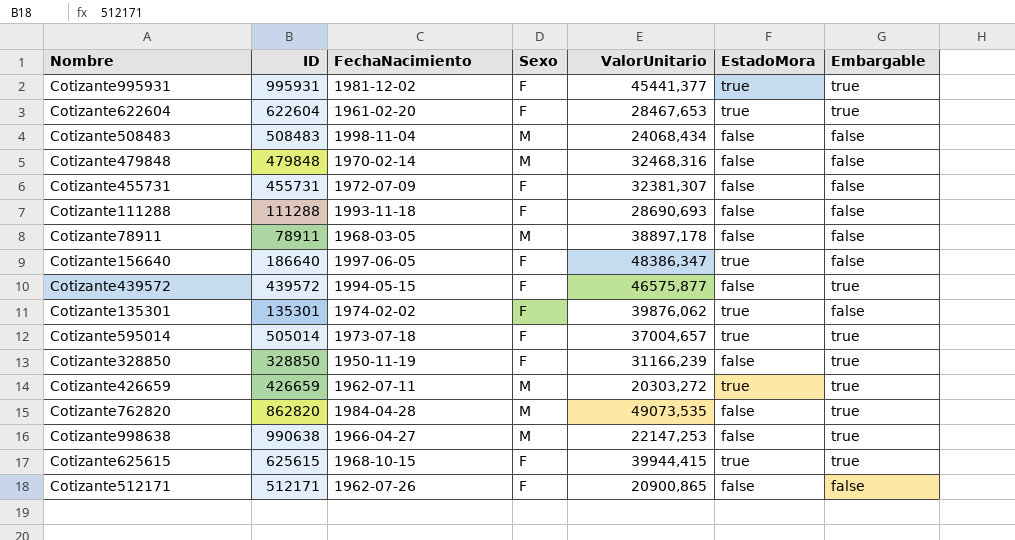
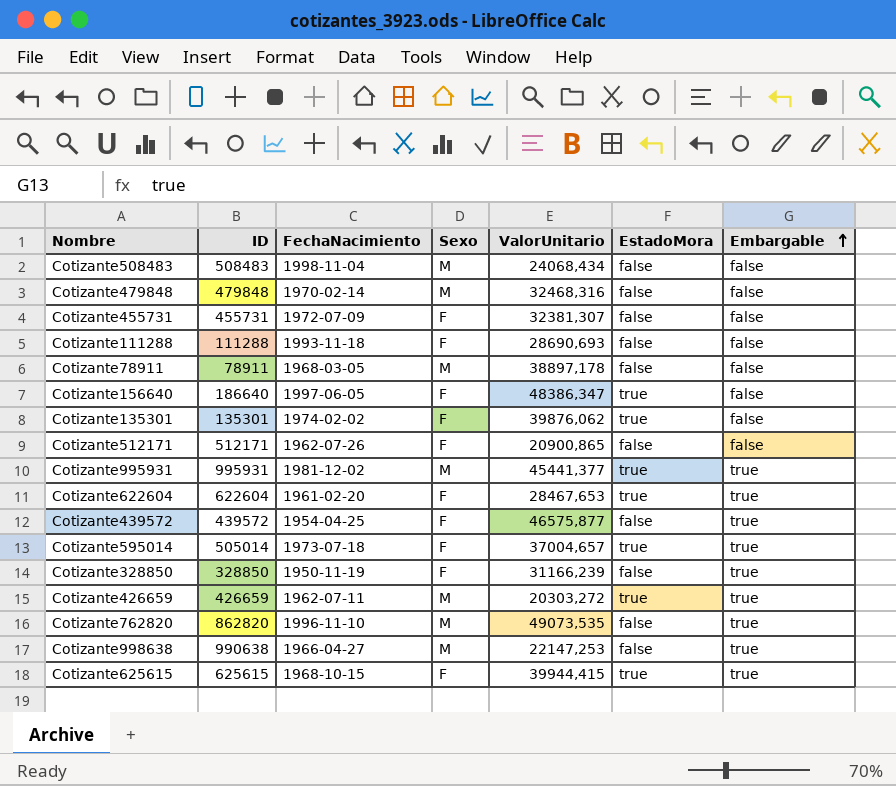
row order: none -> Embargable ascending
Cotizante995931 | Sexo: F -> M
Cotizante439572 | FechaNacimiento: 1994-05-15 -> 1954-04-25
Cotizante762820 | FechaNacimiento: 1984-04-28 -> 1996-11-10

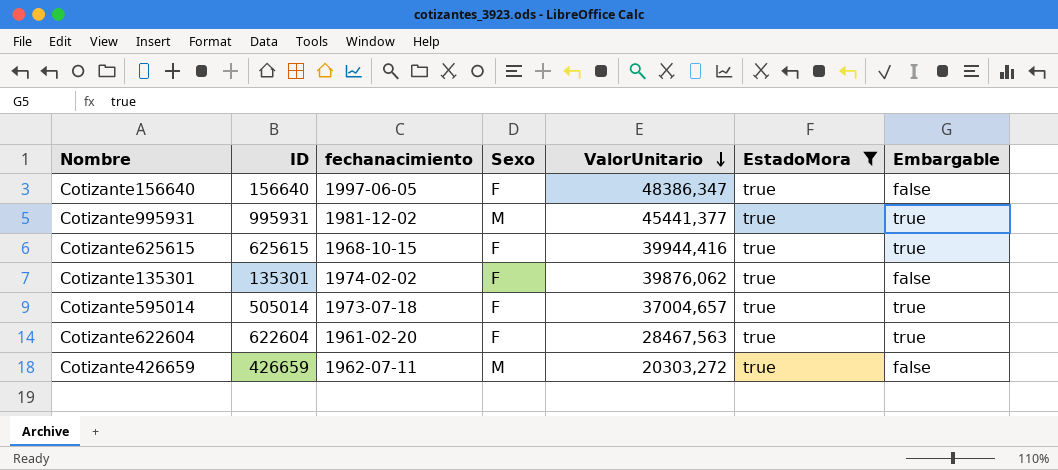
filter: none -> EstadoMora = true
row order: Embargable ascending -> ValorUnitario descending
column name: FechaNacimiento -> fechanacimiento
Cotizante156640 | ID: 186640 -> 156640
Cotizante625615 | ValorUnitario: 39944,415 -> 39944,416
Cotizante622604 | ValorUnitario: 28467,653 -> 28467,563
Cotizante426659 | Embargable: true -> false

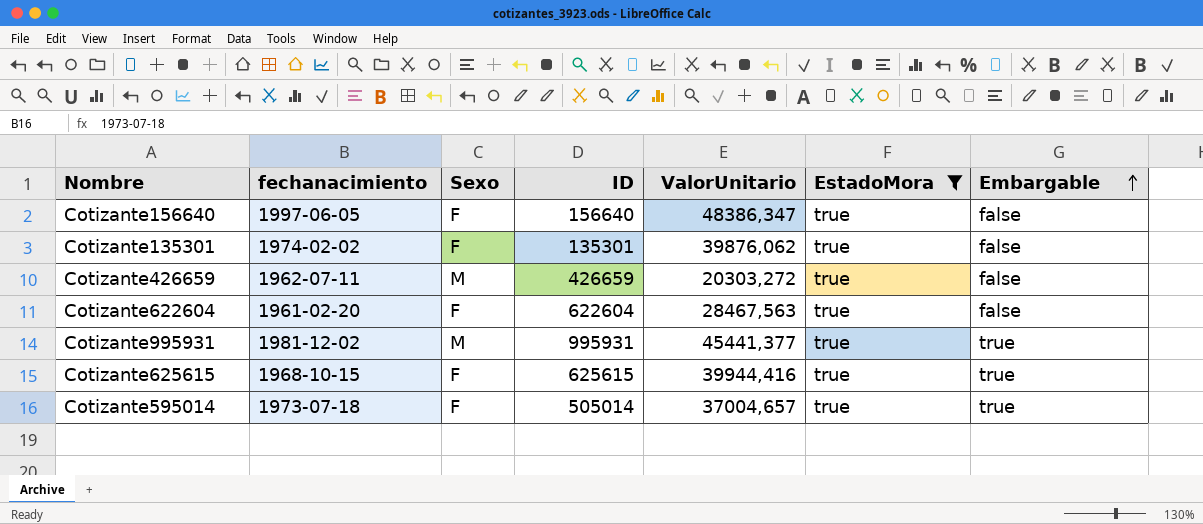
row order: ValorUnitario descending -> Embargable ascending
column ID | position: 2 -> 4
Cotizante622604 | Embargable: true -> false

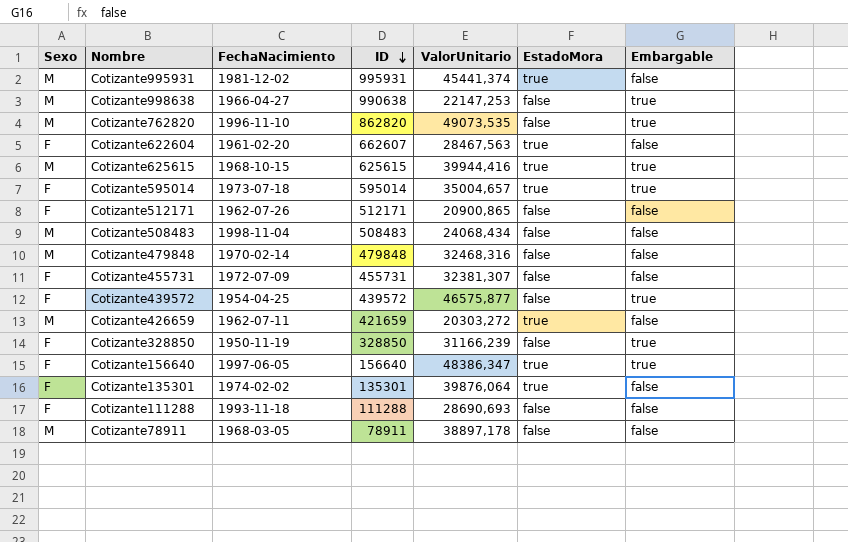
filter: EstadoMora = true -> none
row order: Embargable ascending -> ID descending
column Sexo | position: 3 -> 1
column name: fechanacimiento -> FechaNacimiento
Cotizante995931 | ValorUnitario: 45441,377 -> 45441,374
Cotizante995931 | Embargable: true -> false
Cotizante622604 | ID: 622604 -> 662607
Cotizante625615 | Sexo: F -> M
Cotizante595014 | ID: 505014 -> 595014
Cotizante595014 | ValorUnitario: 37004,657 -> 35004,657
Cotizante426659 | ID: 426659 -> 421659
Cotizante156640 | Embargable: false -> true
Cotizante135301 | ValorUnitario: 39876,062 -> 39876,064

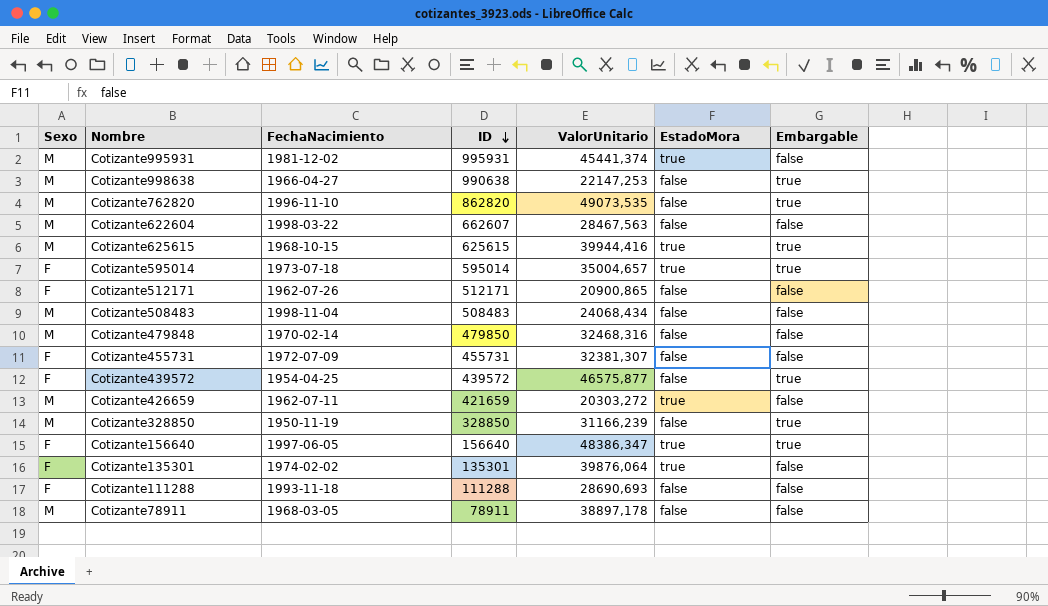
Cotizante622604 | Sexo: F -> M
Cotizante622604 | FechaNacimiento: 1961-02-20 -> 1998-03-22
Cotizante622604 | EstadoMora: true -> false
Cotizante479848 | ID: 479848 -> 479850
Cotizante328850 | Sexo: F -> M

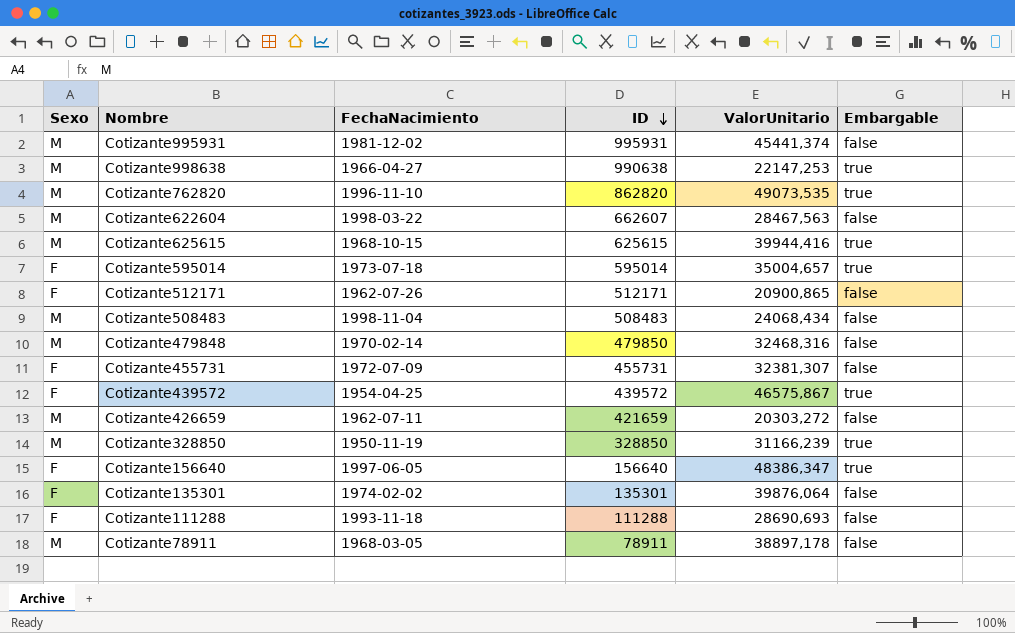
column EstadoMora | position: 6 -> none
Cotizante439572 | ValorUnitario: 46575,877 -> 46575,867

